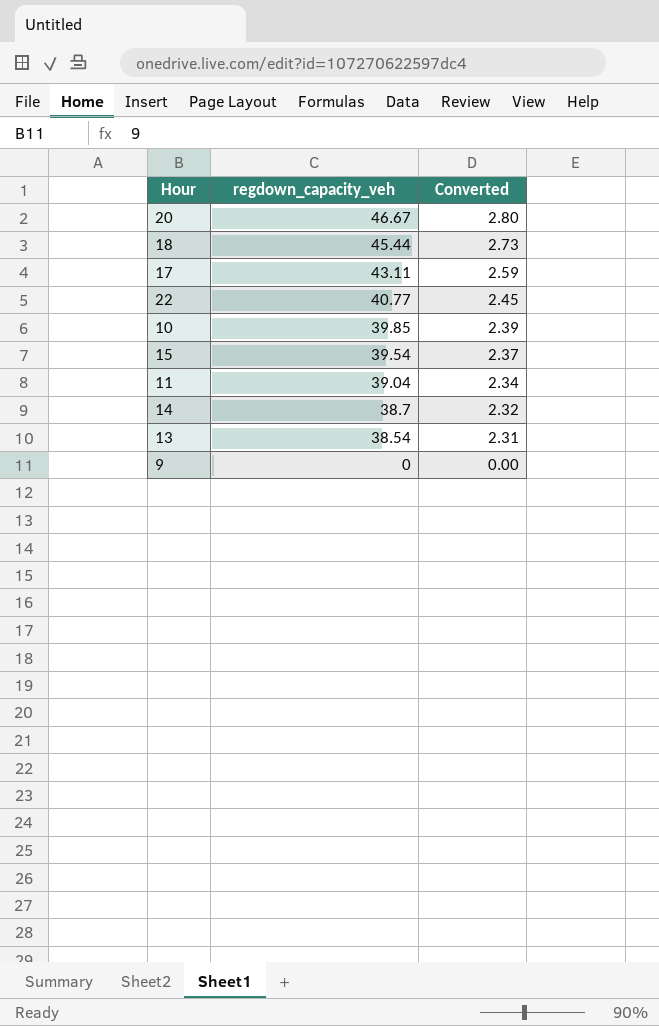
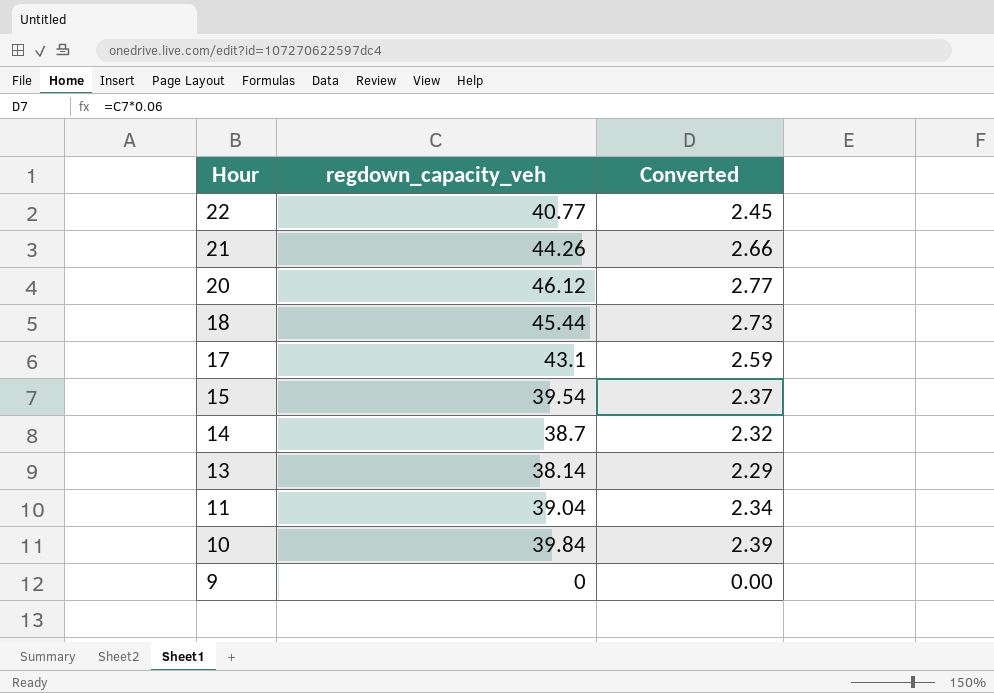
row order: regdown_capacity_veh descending -> Hour descending
row 21: none -> 44.26 | 2.66
20 | regdown_capacity_veh: 46.67 -> 46.12
20 | Converted: 2.80 -> 2.77
17 | regdown_capacity_veh: 43.11 -> 43.1
13 | regdown_capacity_veh: 38.54 -> 38.14
13 | Converted: 2.31 -> 2.29
10 | regdown_capacity_veh: 39.85 -> 39.84

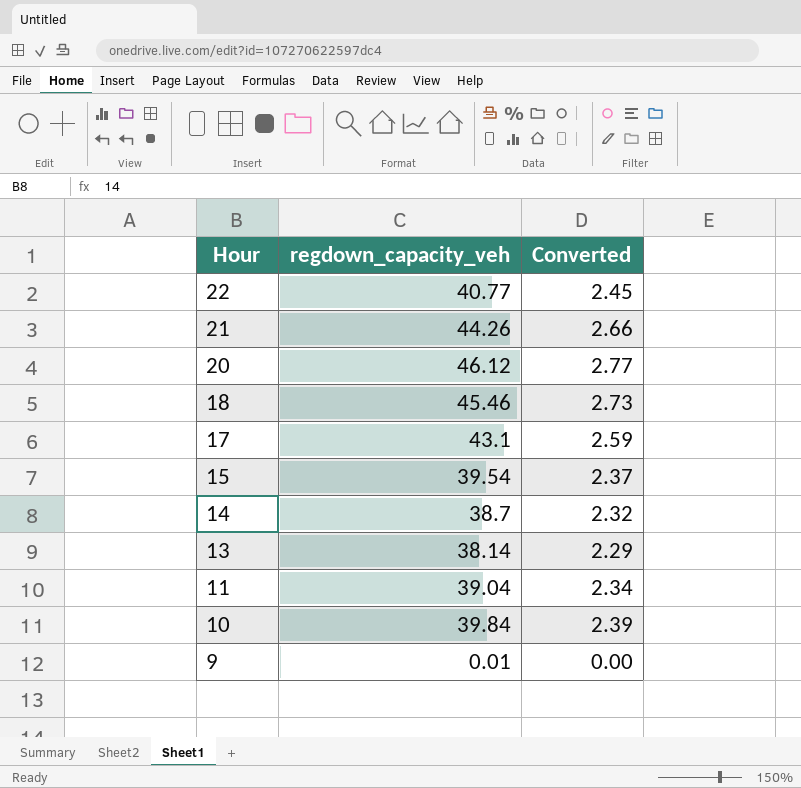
18 | regdown_capacity_veh: 45.44 -> 45.46
9 | regdown_capacity_veh: 0 -> 0.01

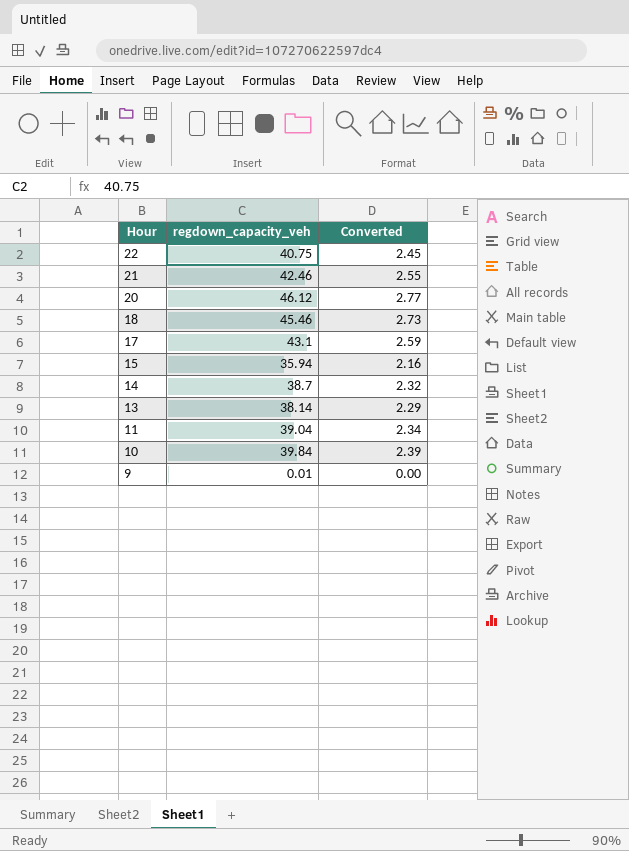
22 | regdown_capacity_veh: 40.77 -> 40.75
21 | regdown_capacity_veh: 44.26 -> 42.46
21 | Converted: 2.66 -> 2.55
15 | regdown_capacity_veh: 39.54 -> 35.94
15 | Converted: 2.37 -> 2.16

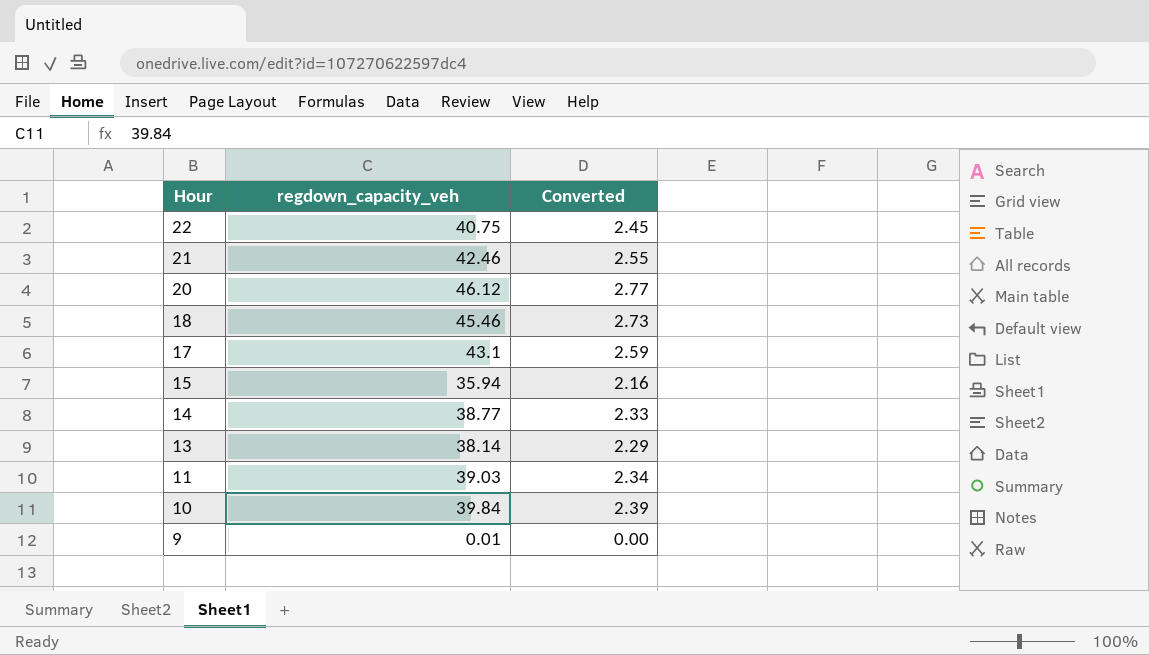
14 | regdown_capacity_veh: 38.7 -> 38.77
14 | Converted: 2.32 -> 2.33
11 | regdown_capacity_veh: 39.04 -> 39.03

